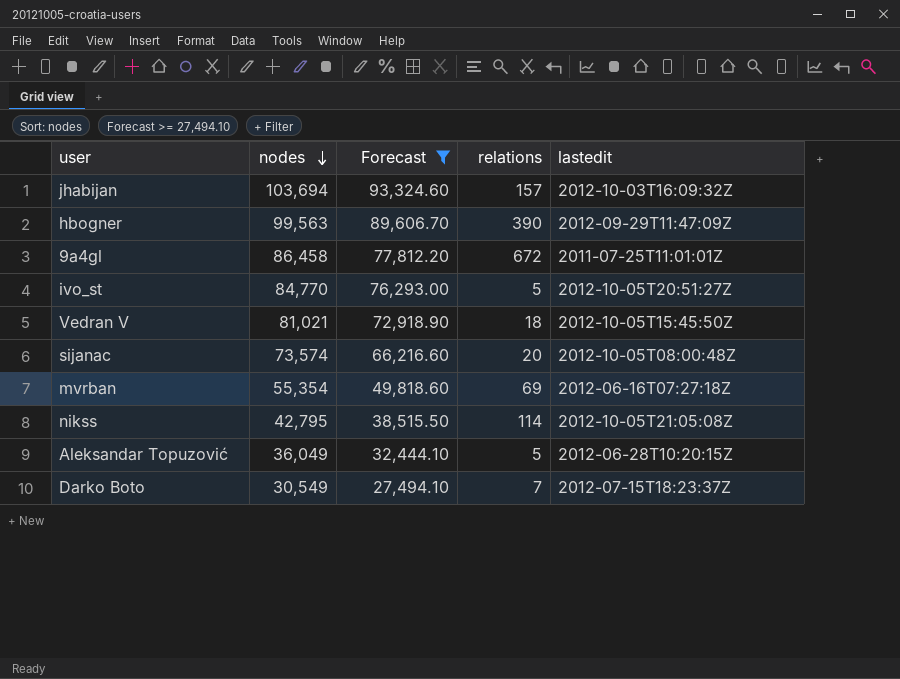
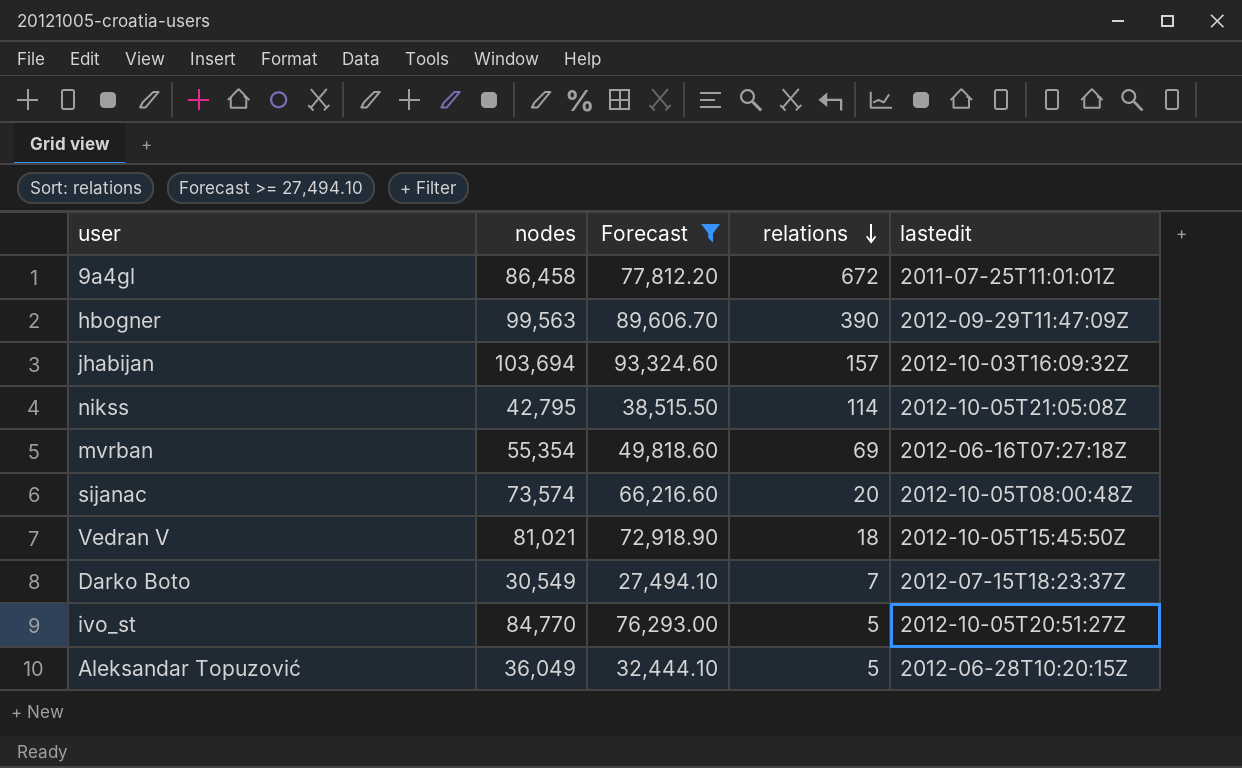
row order: nodes descending -> relations descending

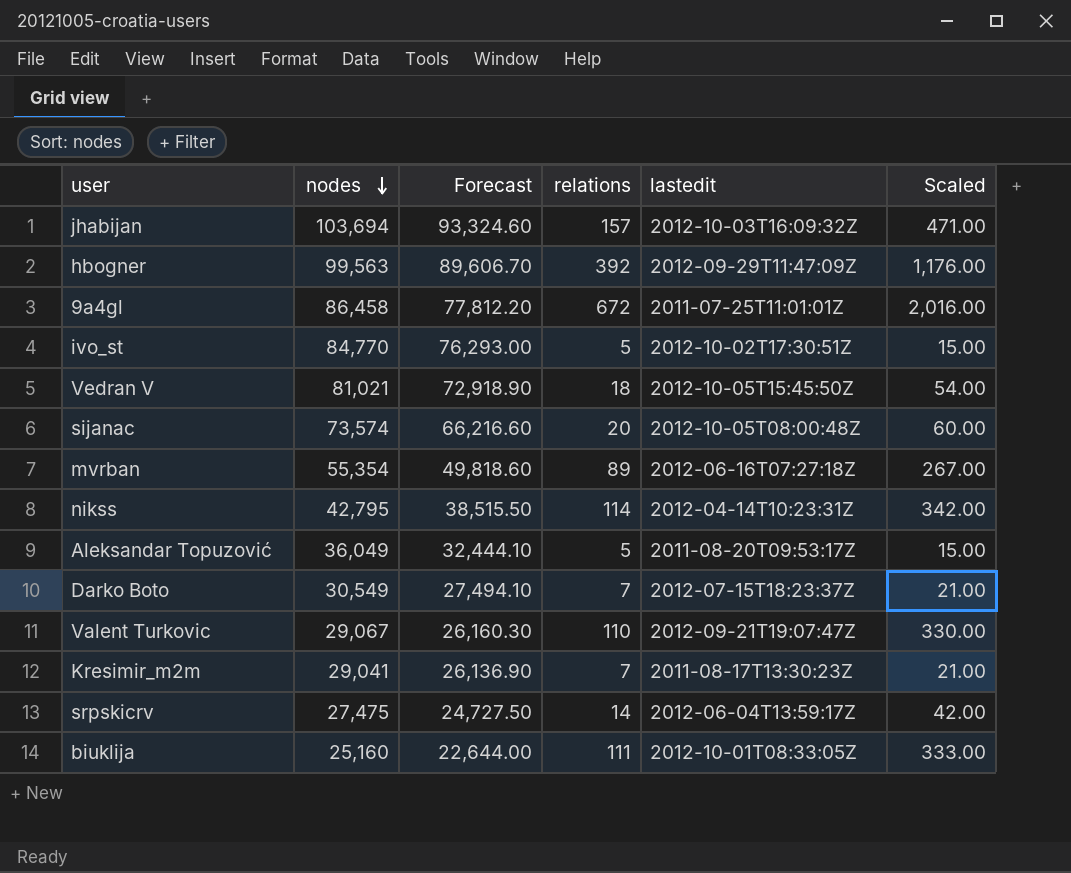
filter: Forecast >= 27,494.10 -> none
row order: relations descending -> nodes descending
column Scaled | formula: none -> [relations] * 3
hbogner | relations: 390 -> 392
ivo_st | lastedit: 2012-10-05T20:51:27Z -> 2012-10-02T17:30:51Z
mvrban | relations: 69 -> 89
nikss | lastedit: 2012-10-05T21:05:08Z -> 2012-04-14T10:23:31Z
Aleksandar Topuzović | lastedit: 2012-06-28T10:20:15Z -> 2011-08-20T09:53:17Z

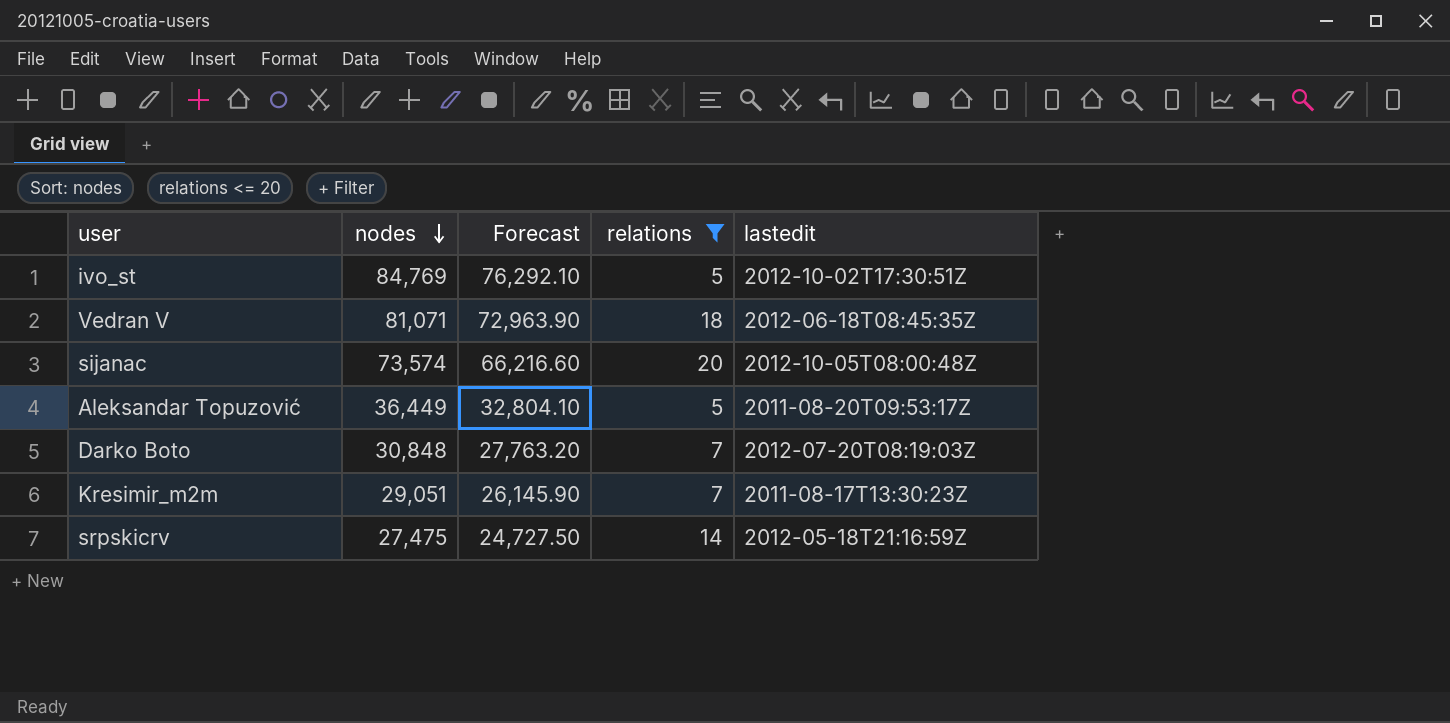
filter: none -> relations <= 20
column Scaled | formula: [relations] * 3 -> none
ivo_st | nodes: 84,770 -> 84,769
ivo_st | Forecast: 76,293.00 -> 76,292.10
Vedran V | nodes: 81,021 -> 81,071
Vedran V | Forecast: 72,918.90 -> 72,963.90
Vedran V | lastedit: 2012-10-05T15:45:50Z -> 2012-06-18T08:45:35Z
Aleksandar Topuzović | nodes: 36,049 -> 36,449
Aleksandar Topuzović | Forecast: 32,444.10 -> 32,804.10
Darko Boto | nodes: 30,549 -> 30,848
Darko Boto | Forecast: 27,494.10 -> 27,763.20
Darko Boto | lastedit: 2012-07-15T18:23:37Z -> 2012-07-20T08:19:03Z
Kresimir_m2m | nodes: 29,041 -> 29,051
Kresimir_m2m | Forecast: 26,136.90 -> 26,145.90
srpskicrv | lastedit: 2012-06-04T13:59:17Z -> 2012-05-18T21:16:59Z

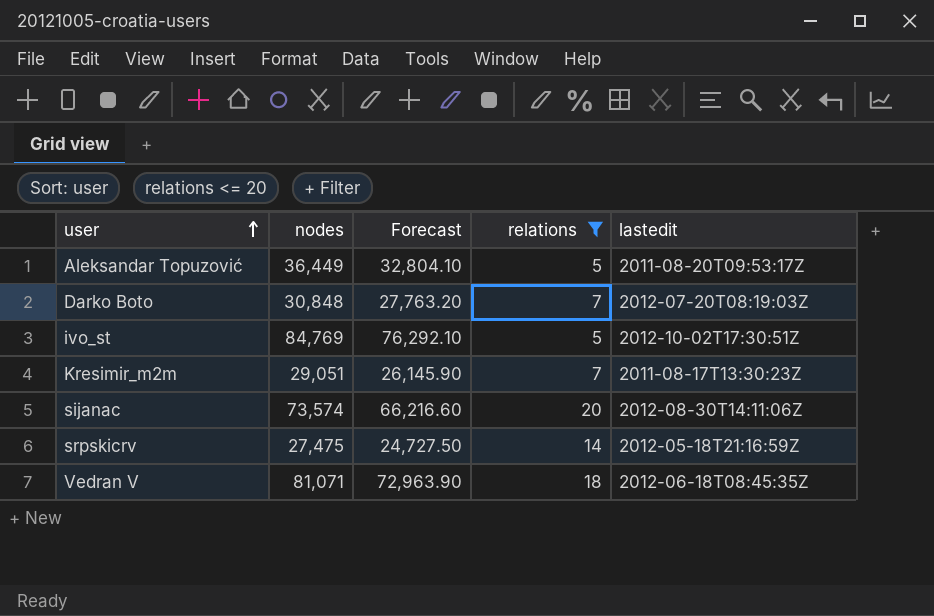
row order: nodes descending -> user ascending
sijanac | lastedit: 2012-10-05T08:00:48Z -> 2012-08-30T14:11:06Z

